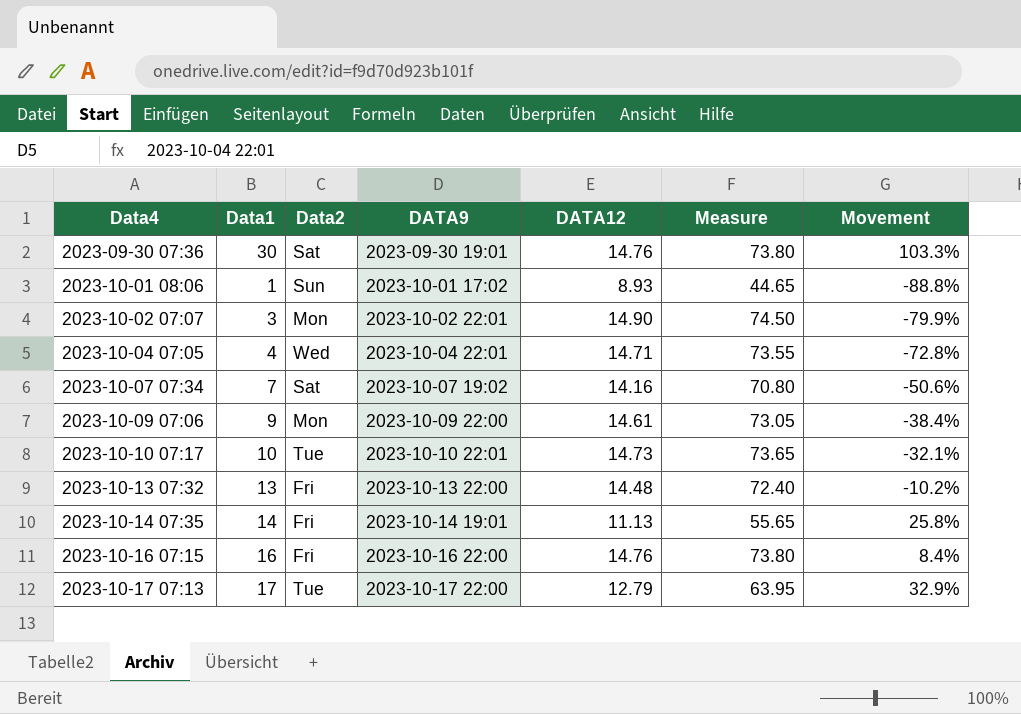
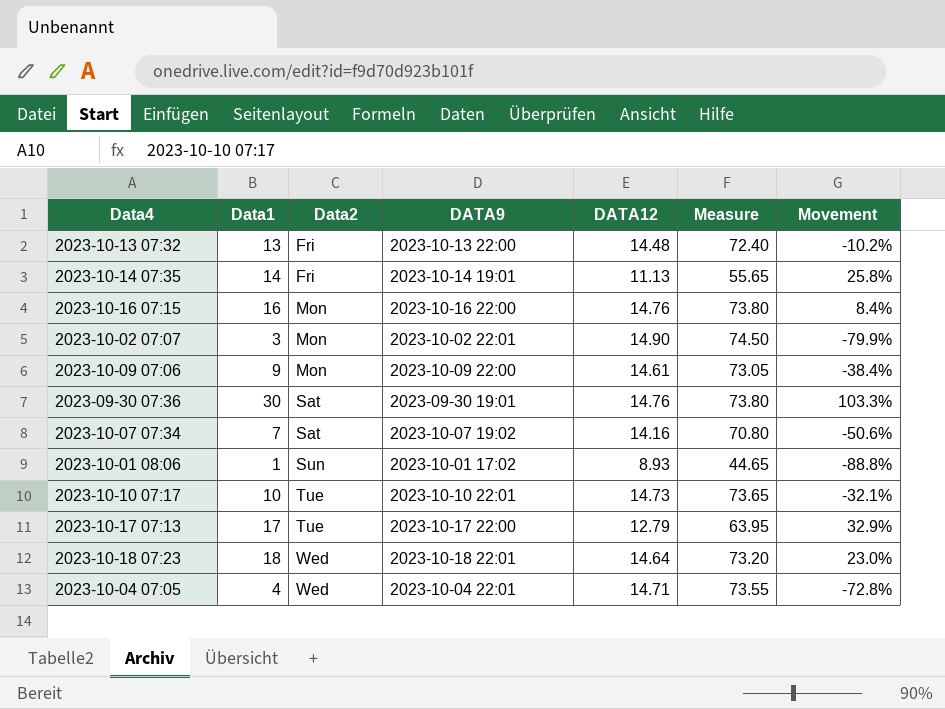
row order: Data4 ascending -> Data2 ascending
2023-10-16 07:15 | Data2: Fri -> Mon
row 2023-10-18 07:23: none -> 18 | Wed | 2023-10-18 22:01 | 14.64 | 73.20 | 23.0%

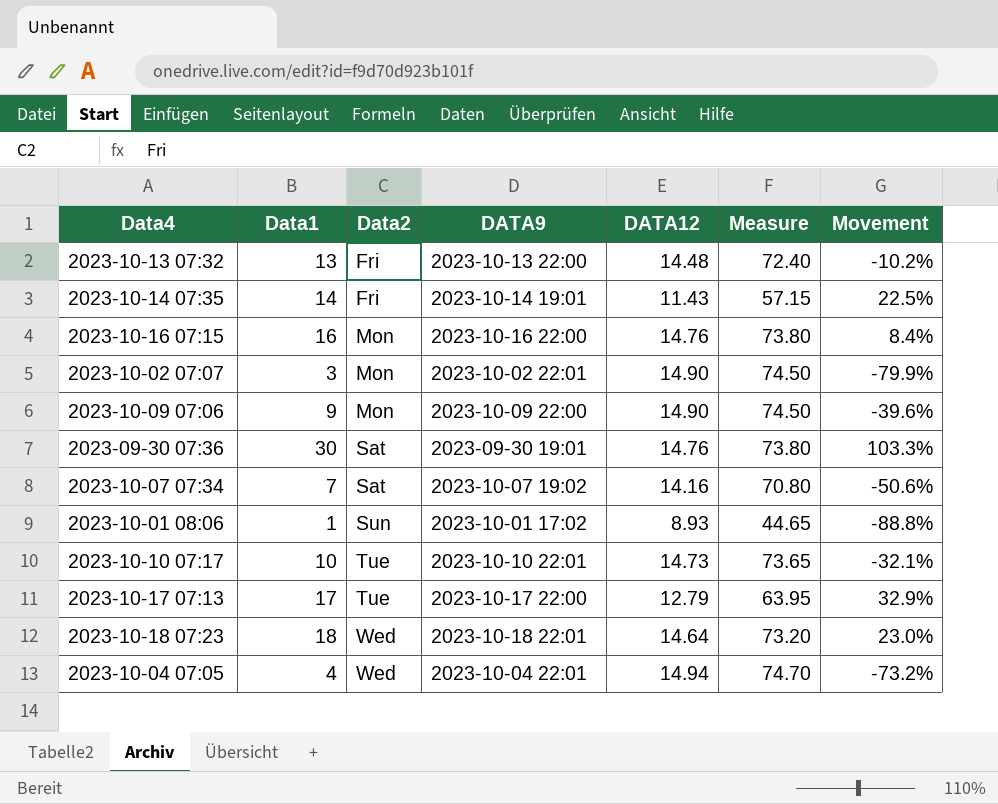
2023-10-14 07:35 | DATA12: 11.13 -> 11.43
2023-10-14 07:35 | Measure: 55.65 -> 57.15
2023-10-14 07:35 | Movement: 25.8% -> 22.5%
2023-10-09 07:06 | DATA12: 14.61 -> 14.90
2023-10-09 07:06 | Measure: 73.05 -> 74.50
2023-10-09 07:06 | Movement: -38.4% -> -39.6%
2023-10-04 07:05 | DATA12: 14.71 -> 14.94
2023-10-04 07:05 | Measure: 73.55 -> 74.70
2023-10-04 07:05 | Movement: -72.8% -> -73.2%

